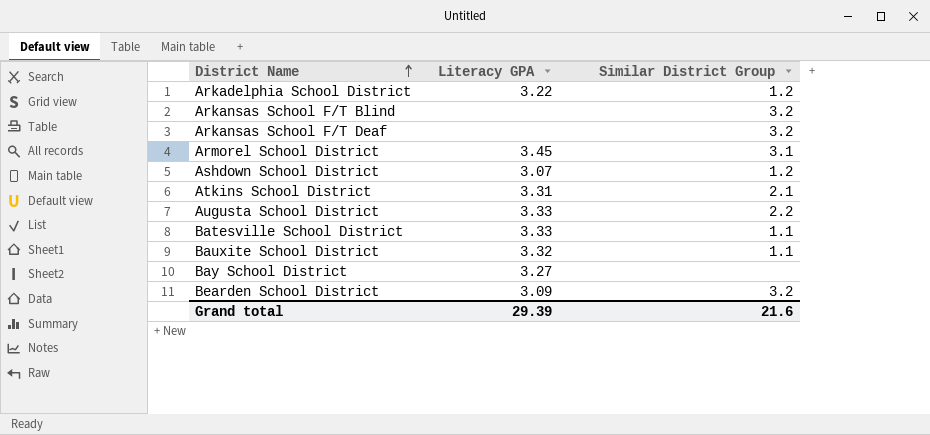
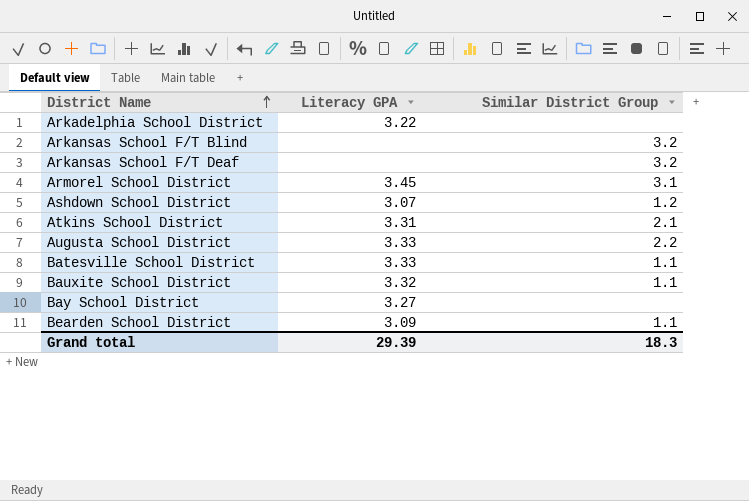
Arkadelphia School District | Similar District Group: 1.2 -> none
Bearden School District | Similar District Group: 3.2 -> 1.1
Grand total | Similar District Group: 21.6 -> 18.3

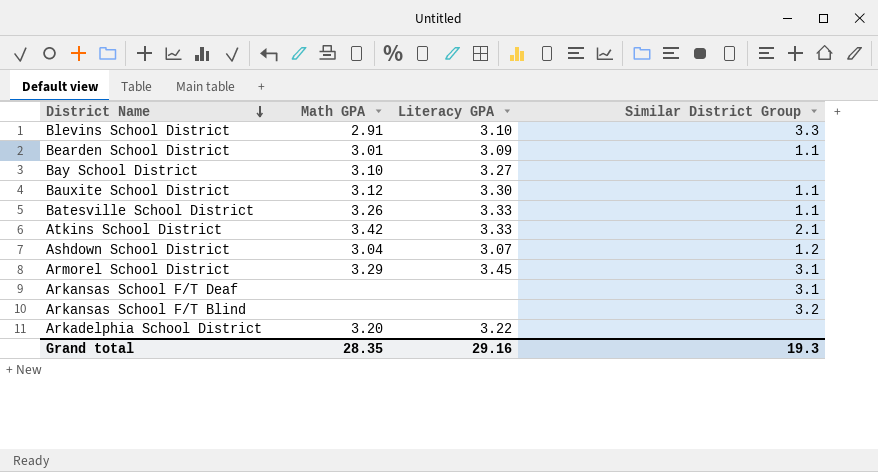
row order: District Name ascending -> District Name descending
column Math GPA | position: none -> 2
row Augusta School District: 3.33 | 2.2 -> none
row Blevins School District: none -> 2.91 | 3.10 | 3.3
Bauxite School District | Literacy GPA: 3.32 -> 3.30
Atkins School District | Literacy GPA: 3.31 -> 3.33
Arkansas School F/T Deaf | Similar District Group: 3.2 -> 3.1
Grand total | Literacy GPA: 29.39 -> 29.16
Grand total | Similar District Group: 18.3 -> 19.3

